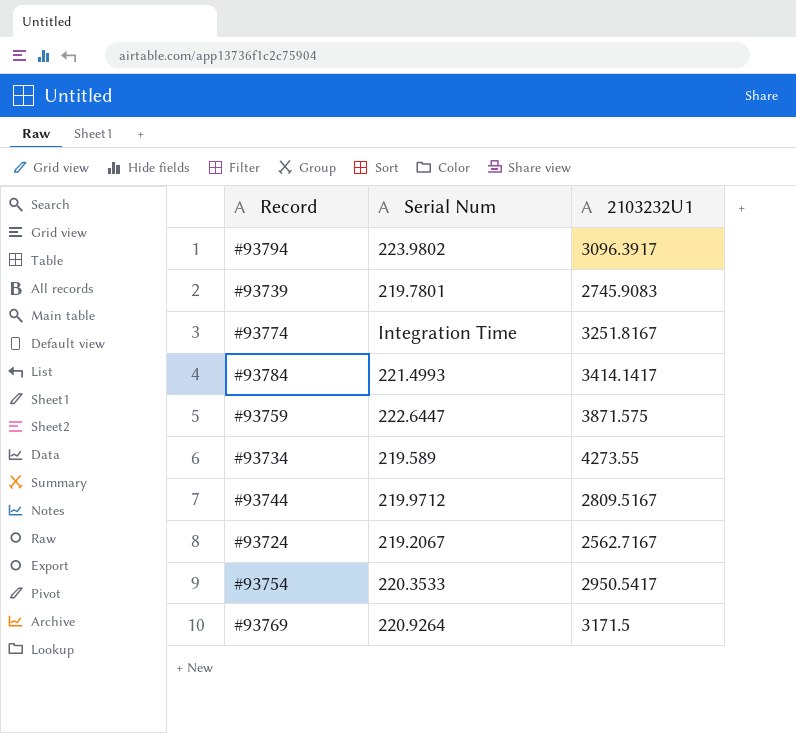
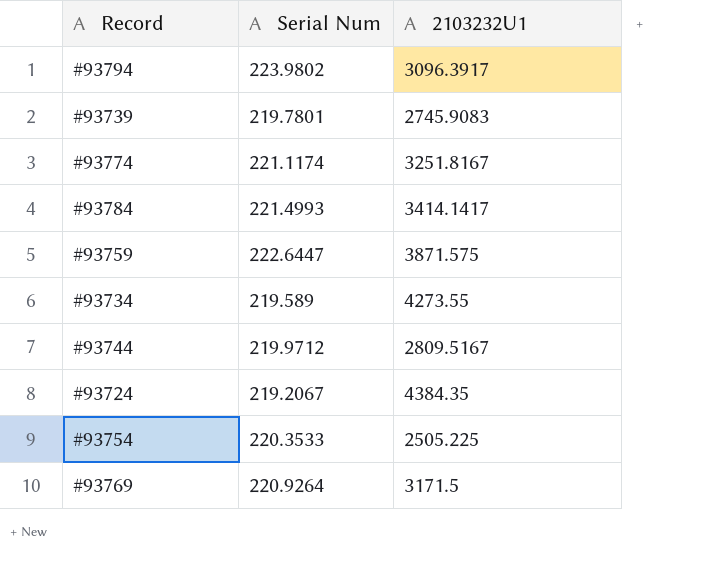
#93774 | Serial Num: Integration Time -> 221.1174
#93724 | 2103232U1: 2562.7167 -> 4384.35
#93754 | 2103232U1: 2950.5417 -> 2505.225

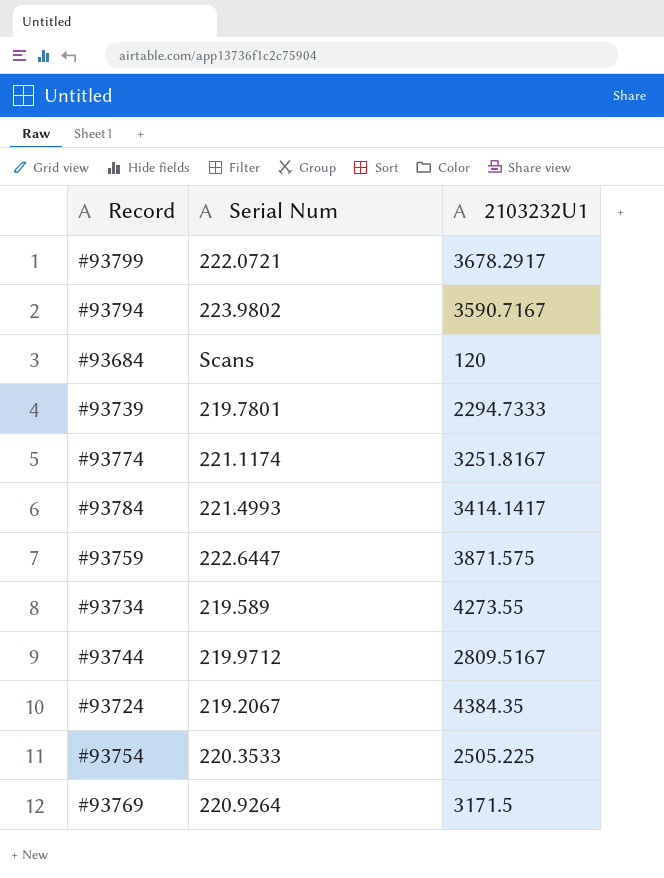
row #93799: none -> 222.0721 | 3678.2917
#93794 | 2103232U1: 3096.3917 -> 3590.7167
row #93684: none -> Scans | 120
#93739 | 2103232U1: 2745.9083 -> 2294.7333

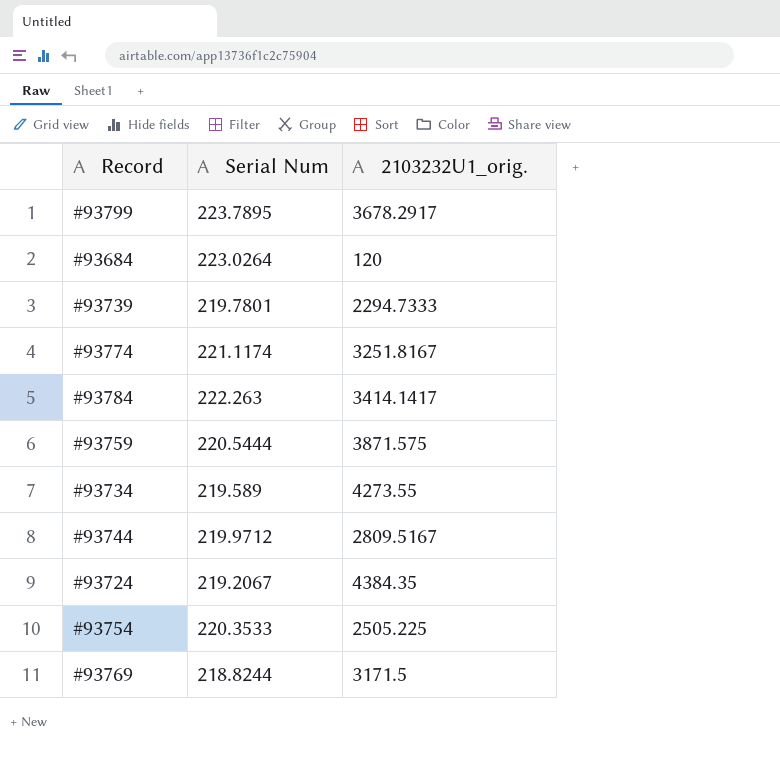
column name: 2103232U1 -> 2103232U1_orig.
row #93794: 223.9802 | 3590.7167 -> none
#93799 | Serial Num: 222.0721 -> 223.7895
#93684 | Serial Num: Scans -> 223.0264
#93784 | Serial Num: 221.4993 -> 222.263
#93759 | Serial Num: 222.6447 -> 220.5444
#93769 | Serial Num: 220.9264 -> 218.8244

